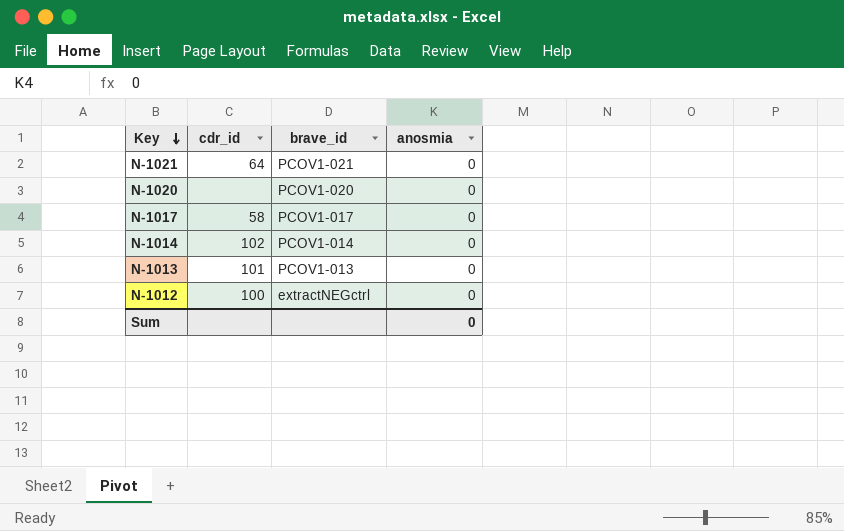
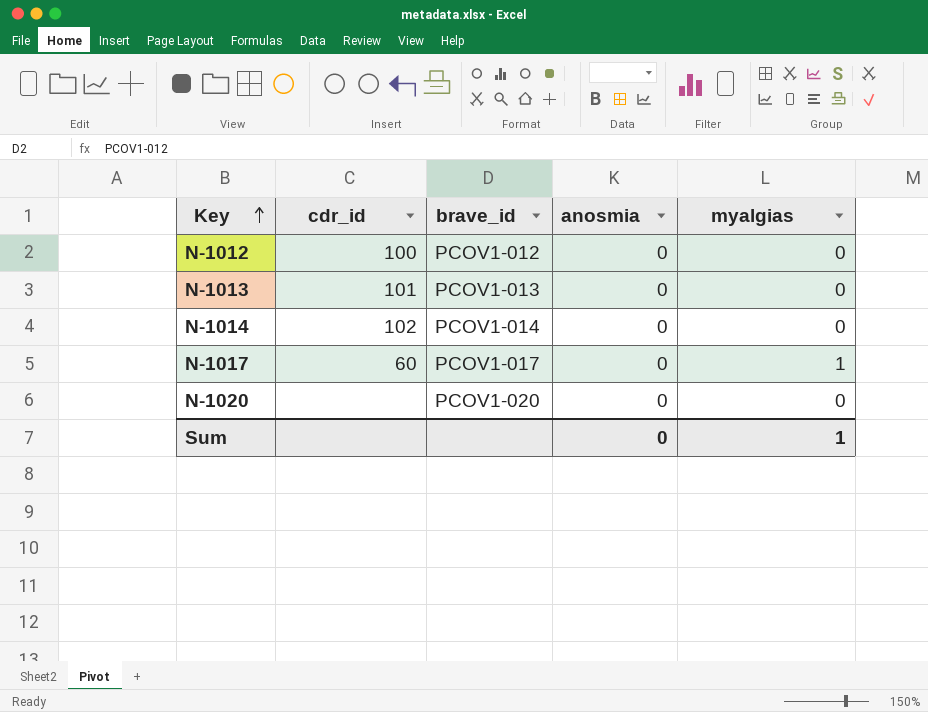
row order: Key descending -> Key ascending
column myalgias | position: none -> 5
row N-1021: 64 | PCOV1-021 | 0 -> none
N-1012 | brave_id: extractNEGctrl -> PCOV1-012
N-1017 | cdr_id: 58 -> 60

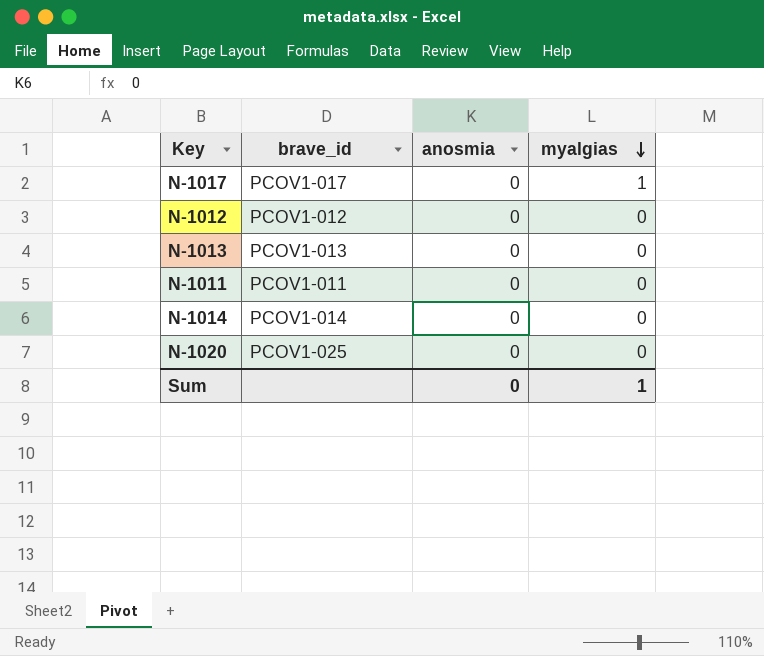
row order: Key ascending -> myalgias descending
column cdr_id | position: 2 -> none
row N-1011: none -> PCOV1-011 | 0 | 0
N-1020 | brave_id: PCOV1-020 -> PCOV1-025

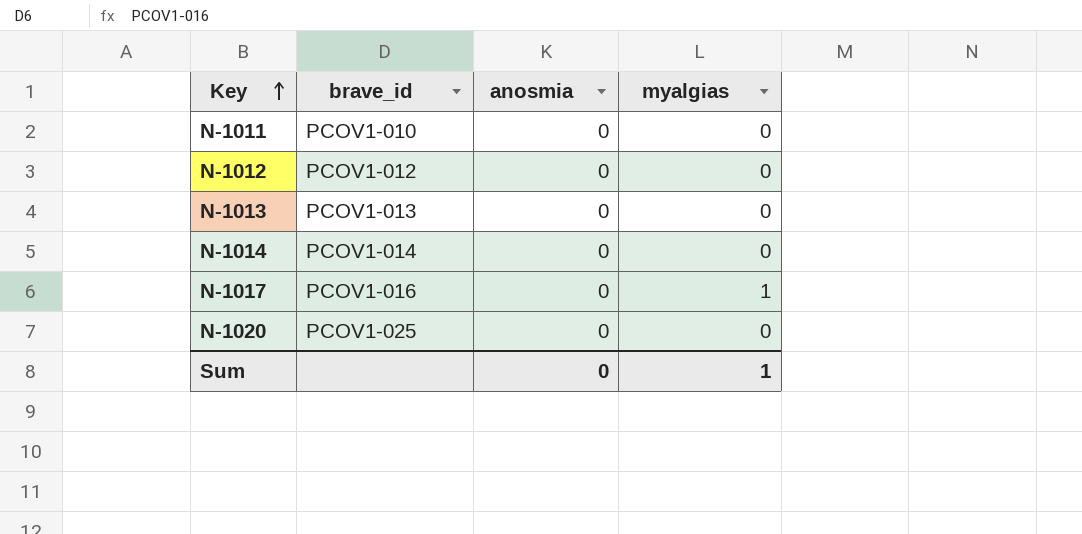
row order: myalgias descending -> Key ascending
N-1011 | brave_id: PCOV1-011 -> PCOV1-010
N-1017 | brave_id: PCOV1-017 -> PCOV1-016

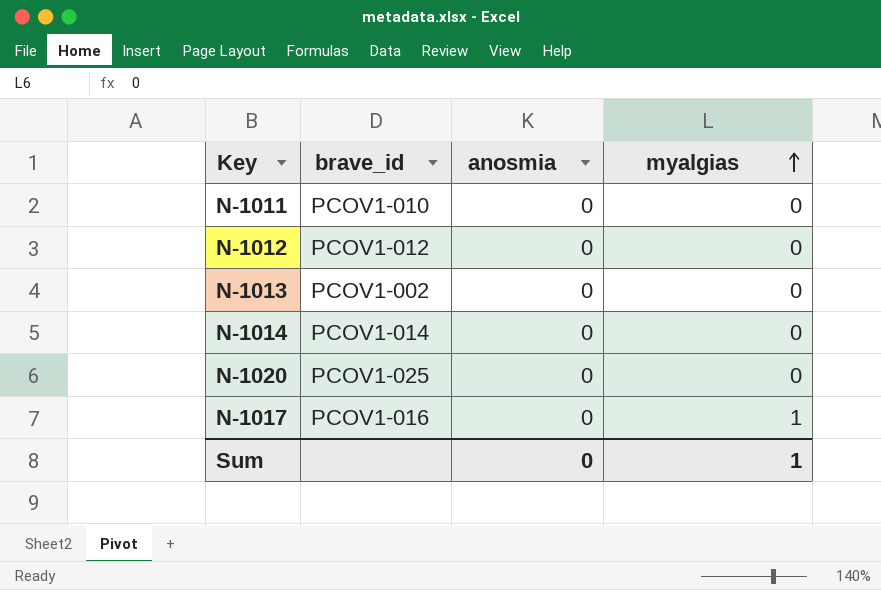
row order: Key ascending -> myalgias ascending
N-1013 | brave_id: PCOV1-013 -> PCOV1-002

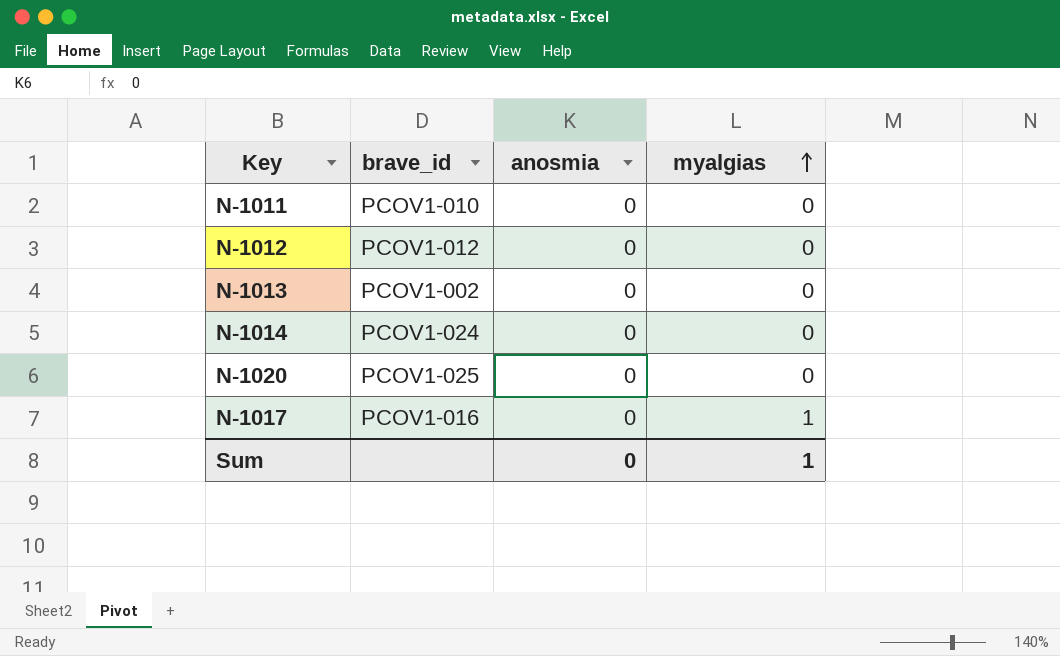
N-1014 | brave_id: PCOV1-014 -> PCOV1-024

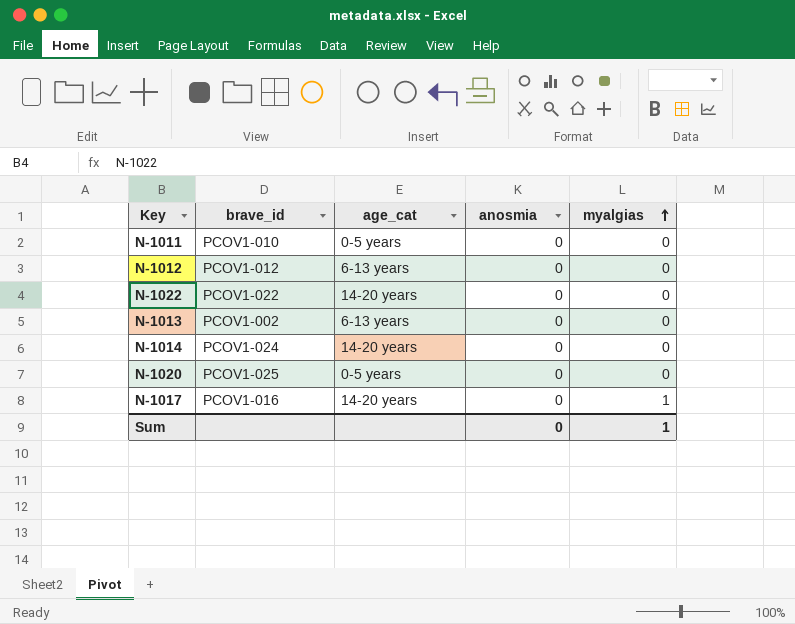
column age_cat | position: none -> 3
row N-1022: none -> PCOV1-022 | 14-20 years | 0 | 0

